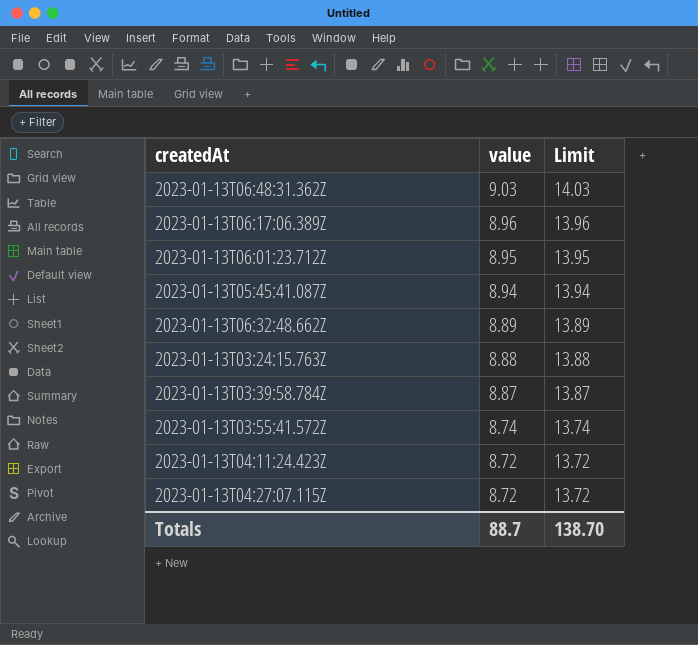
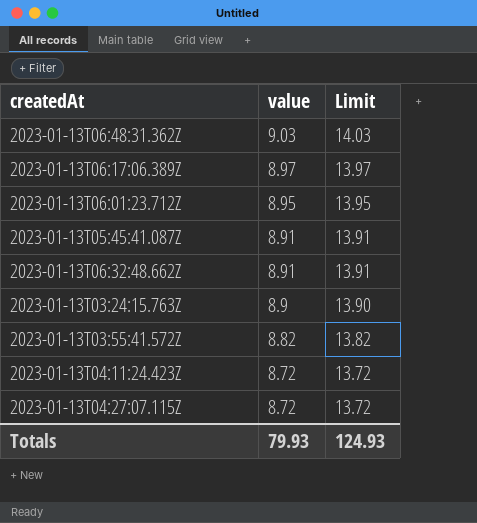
row 2023-01-13T03:39:58.784Z: 8.87 | 13.87 -> none
2023-01-13T06:17:06.389Z | value: 8.96 -> 8.97
2023-01-13T06:17:06.389Z | Limit: 13.96 -> 13.97
2023-01-13T05:45:41.087Z | value: 8.94 -> 8.91
2023-01-13T05:45:41.087Z | Limit: 13.94 -> 13.91
2023-01-13T06:32:48.662Z | value: 8.89 -> 8.91
2023-01-13T06:32:48.662Z | Limit: 13.89 -> 13.91
2023-01-13T03:24:15.763Z | value: 8.88 -> 8.9
2023-01-13T03:24:15.763Z | Limit: 13.88 -> 13.90
2023-01-13T03:55:41.572Z | value: 8.74 -> 8.82
2023-01-13T03:55:41.572Z | Limit: 13.74 -> 13.82
Totals | value: 88.7 -> 79.93
Totals | Limit: 138.70 -> 124.93

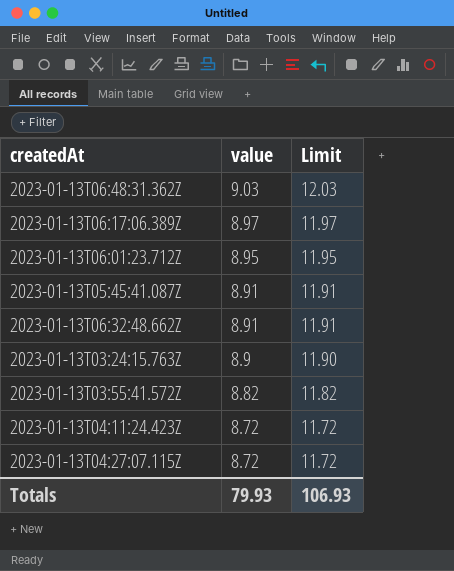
column Limit | formula: [value] + 5 -> [value] + 3
Totals | Limit: 124.93 -> 106.93

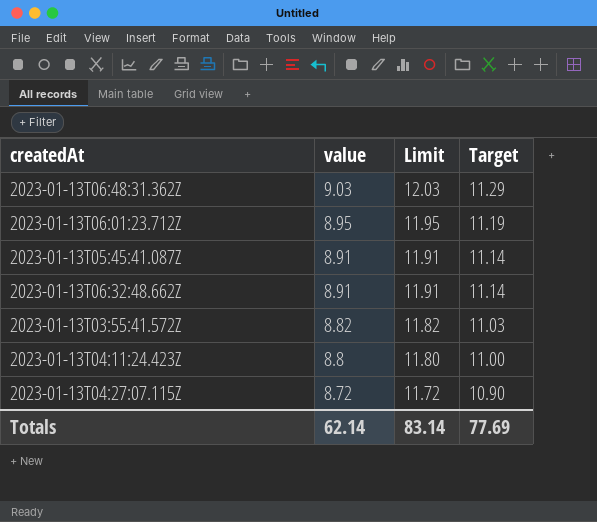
column Target | formula: none -> [value] * 1.25
row 2023-01-13T06:17:06.389Z: 8.97 | 11.97 -> none
row 2023-01-13T03:24:15.763Z: 8.9 | 11.90 -> none
2023-01-13T04:11:24.423Z | value: 8.72 -> 8.8
2023-01-13T04:11:24.423Z | Limit: 11.72 -> 11.80
Totals | value: 79.93 -> 62.14
Totals | Limit: 106.93 -> 83.14

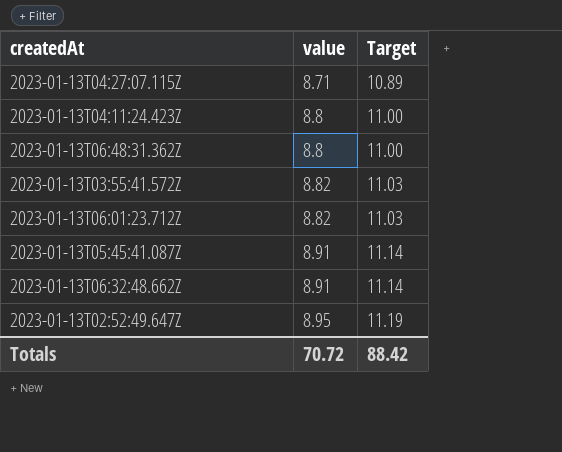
row order: value descending -> value ascending
column Limit | formula: [value] + 3 -> none
2023-01-13T04:27:07.115Z | value: 8.72 -> 8.71
2023-01-13T04:27:07.115Z | Target: 10.90 -> 10.89
2023-01-13T06:48:31.362Z | value: 9.03 -> 8.8
2023-01-13T06:48:31.362Z | Target: 11.29 -> 11.00
2023-01-13T06:01:23.712Z | value: 8.95 -> 8.82
2023-01-13T06:01:23.712Z | Target: 11.19 -> 11.03
row 2023-01-13T02:52:49.647Z: none -> 8.95 | 11.19
Totals | value: 62.14 -> 70.72
Totals | Target: 77.69 -> 88.42

